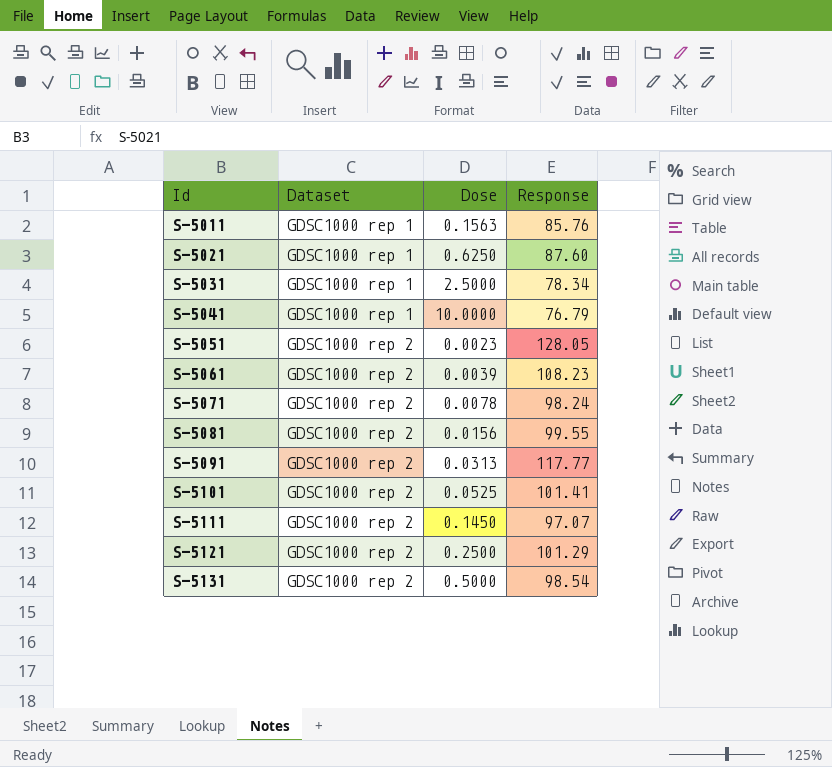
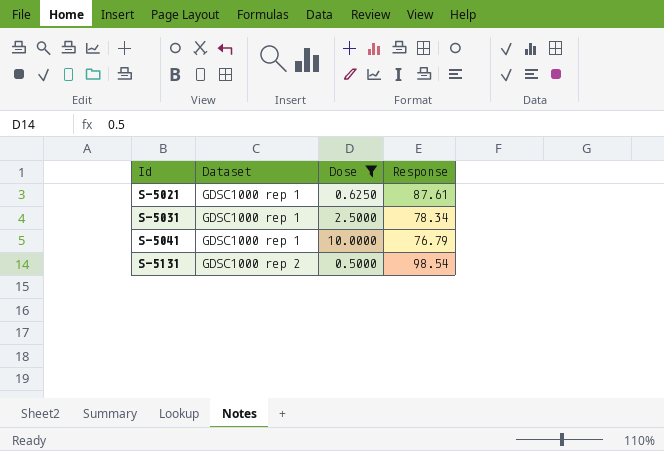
filter: none -> Dose >= 0.5000
S-5021 | Response: 87.60 -> 87.61

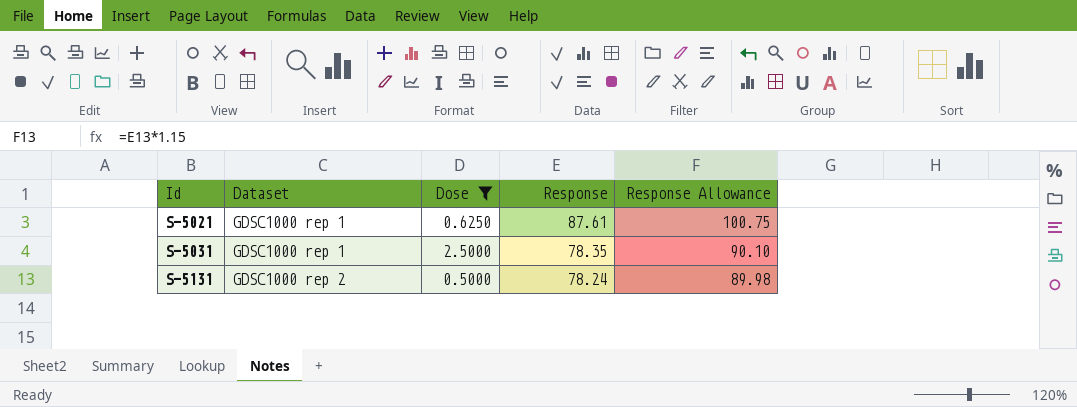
column Response Allowance | formula: none -> [Response] * 1.15
row S-5041: GDSC1000 rep 1 | 10.0000 | 76.79 -> none
S-5031 | Response: 78.34 -> 78.35
S-5131 | Response: 98.54 -> 78.24

